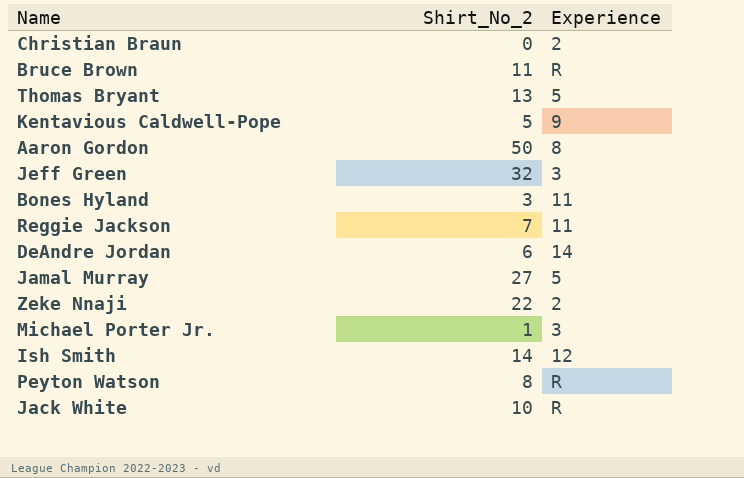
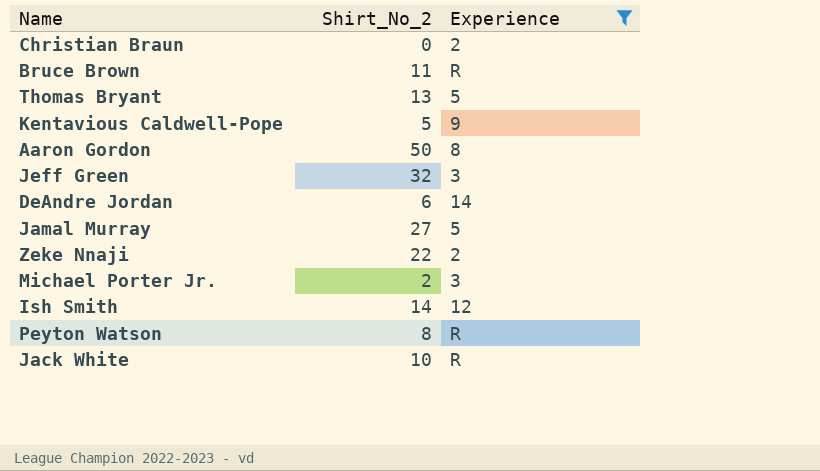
filter: none -> Experience != 11
Michael Porter Jr. | Shirt_No_2: 1 -> 2

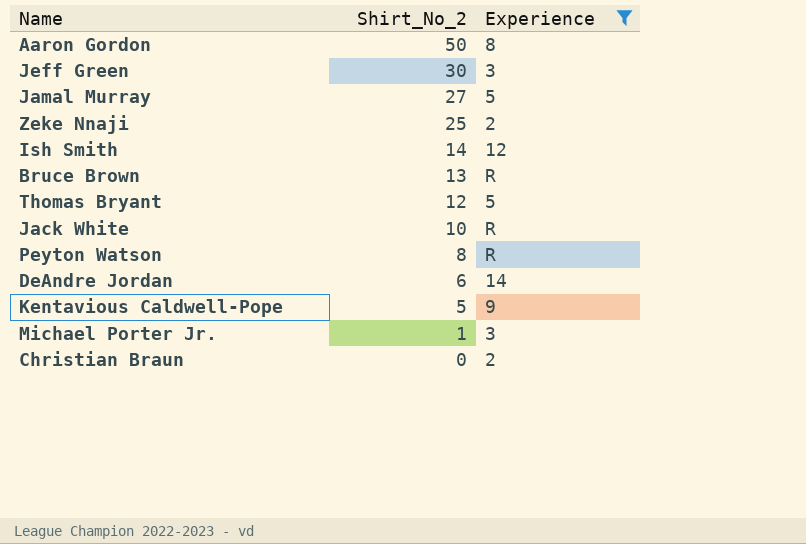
row order: none -> Shirt_No_2 descending
Jeff Green | Shirt_No_2: 32 -> 30
Zeke Nnaji | Shirt_No_2: 22 -> 25
Bruce Brown | Shirt_No_2: 11 -> 13
Thomas Bryant | Shirt_No_2: 13 -> 12
Michael Porter Jr. | Shirt_No_2: 2 -> 1

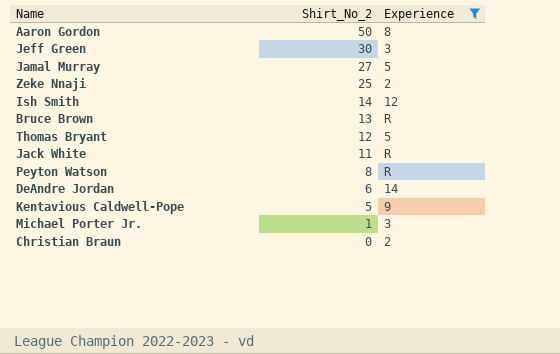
Jack White | Shirt_No_2: 10 -> 11

